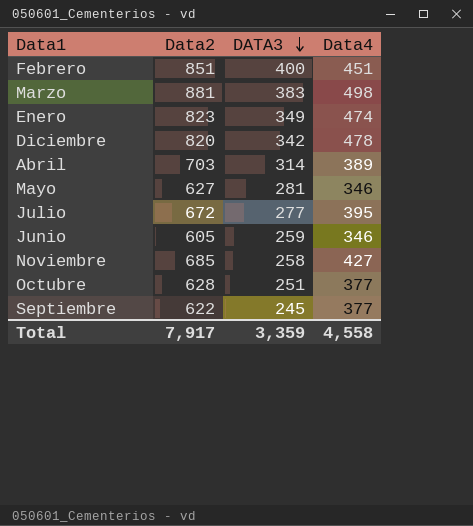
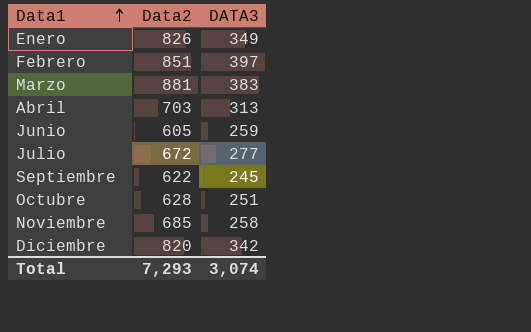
row order: DATA3 descending -> Data1 ascending
column Data4 | formula: [Data2] - [DATA3] -> none
row Mayo: 627 | 281 | 346 -> none
Enero | Data2: 823 -> 826
Febrero | DATA3: 400 -> 397
Abril | DATA3: 314 -> 313
Total | Data2: 7,917 -> 7,293
Total | DATA3: 3,359 -> 3,074

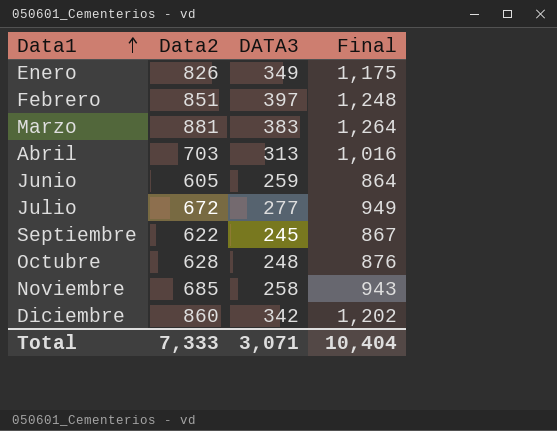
column Final | formula: none -> [Data2] + [DATA3]
Octubre | DATA3: 251 -> 248
Diciembre | Data2: 820 -> 860
Total | Data2: 7,293 -> 7,333
Total | DATA3: 3,074 -> 3,071

